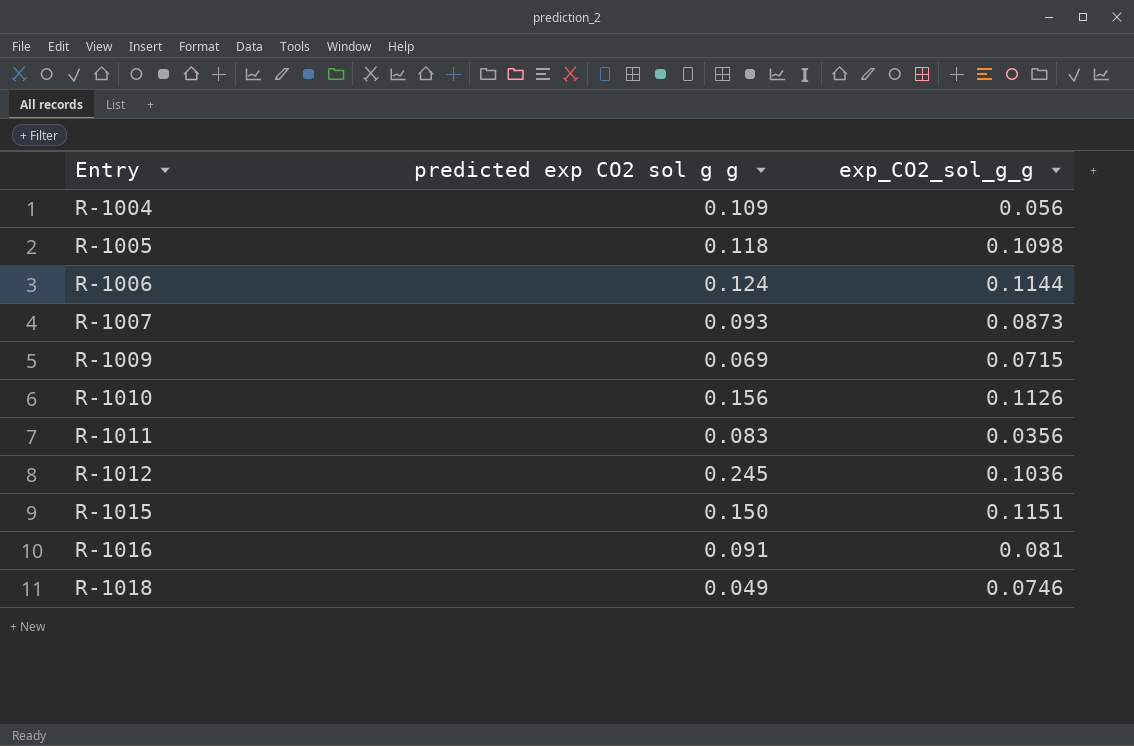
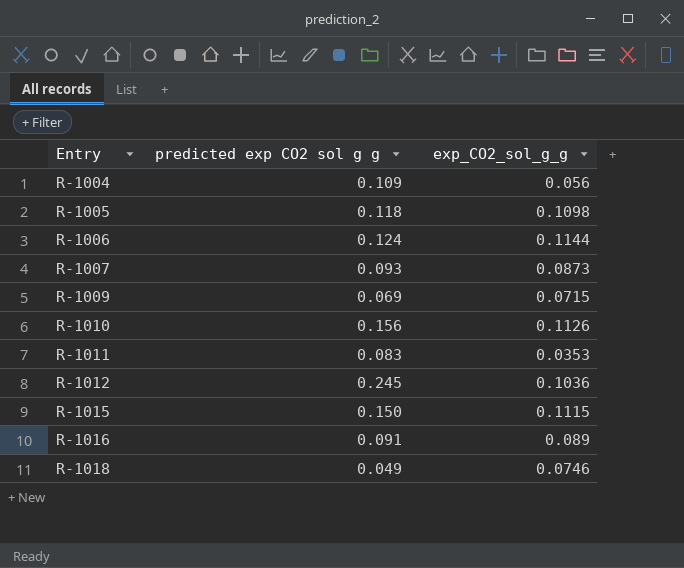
R-1011 | exp_CO2_sol_g_g: 0.0356 -> 0.0353
R-1015 | exp_CO2_sol_g_g: 0.1151 -> 0.1115
R-1016 | exp_CO2_sol_g_g: 0.081 -> 0.089

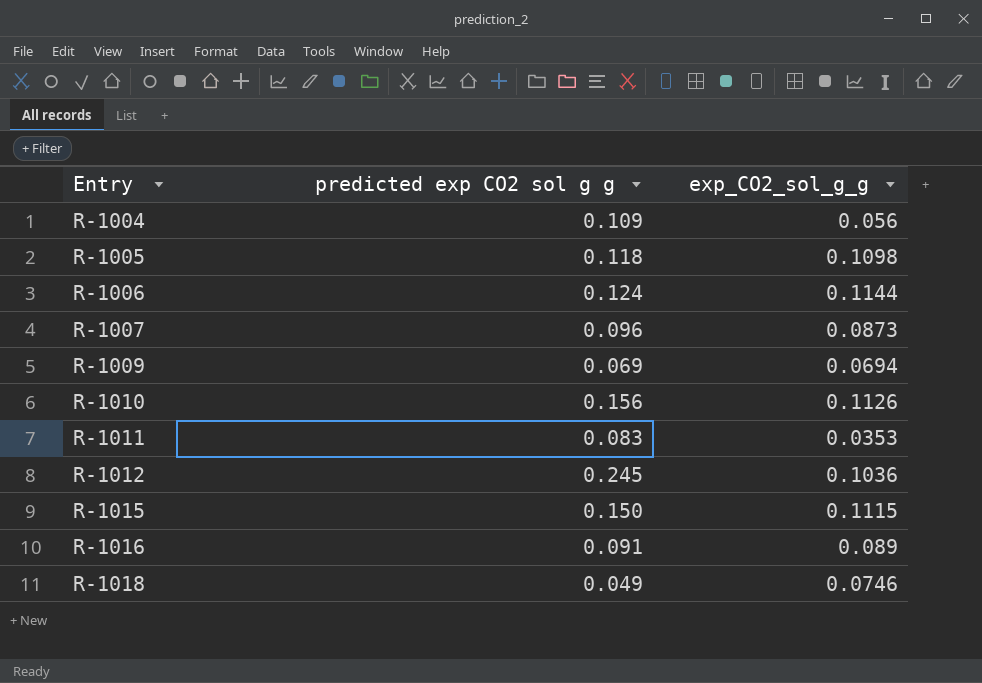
R-1007 | predicted exp CO2 sol g g: 0.093 -> 0.096
R-1009 | exp_CO2_sol_g_g: 0.0715 -> 0.0694

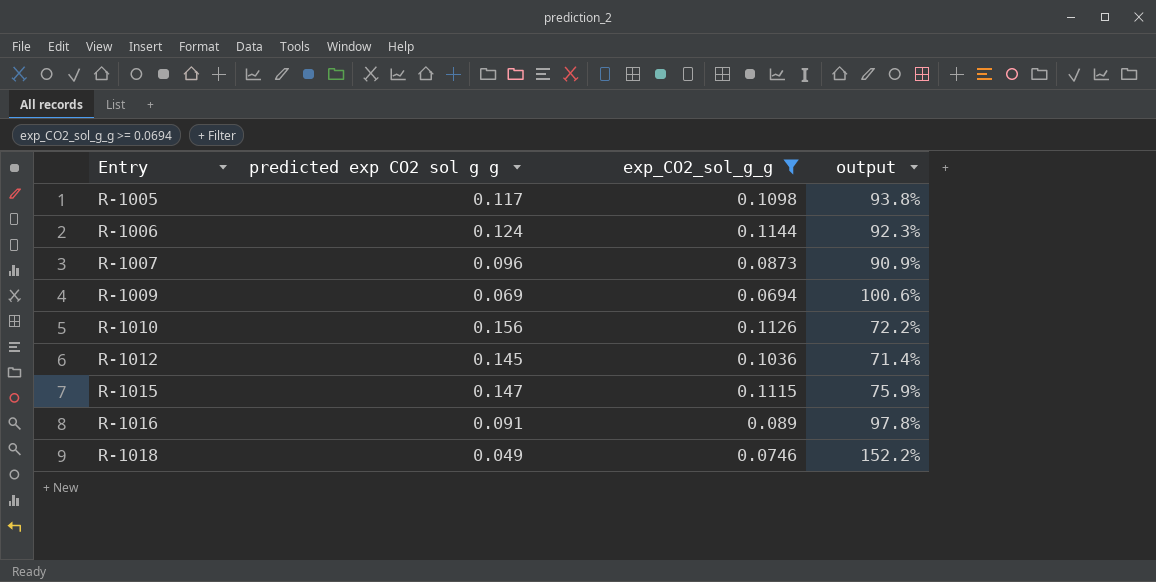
filter: none -> exp_CO2_sol_g_g >= 0.0694
column output | formula: none -> [exp_CO2_sol_g_g] / [predicted exp CO2 sol g g]
R-1005 | predicted exp CO2 sol g g: 0.118 -> 0.117
R-1012 | predicted exp CO2 sol g g: 0.245 -> 0.145
R-1015 | predicted exp CO2 sol g g: 0.150 -> 0.147

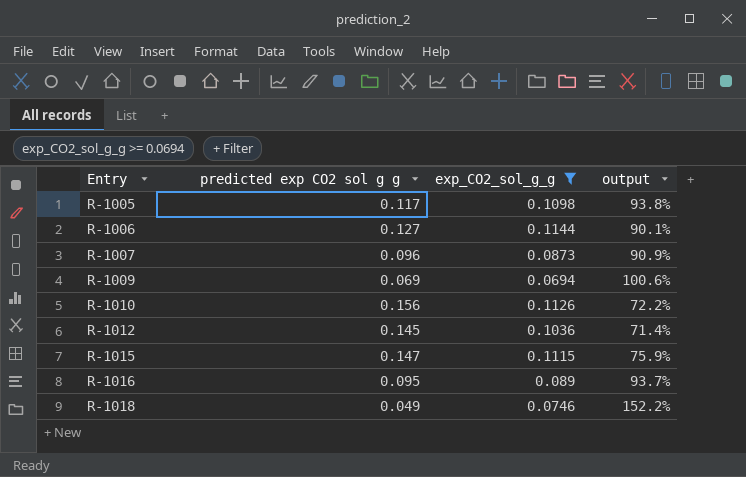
R-1006 | predicted exp CO2 sol g g: 0.124 -> 0.127
R-1006 | output: 92.3% -> 90.1%
R-1016 | predicted exp CO2 sol g g: 0.091 -> 0.095
R-1016 | output: 97.8% -> 93.7%

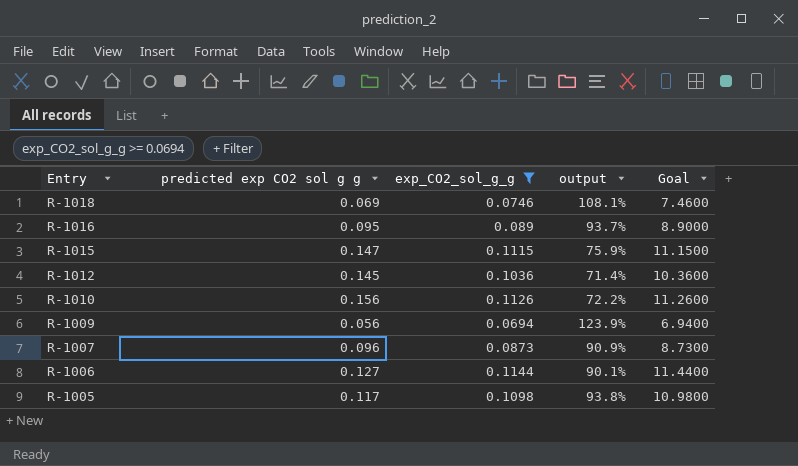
row order: Entry ascending -> Entry descending
column Goal | formula: none -> [exp_CO2_sol_g_g] * 100
R-1018 | predicted exp CO2 sol g g: 0.049 -> 0.069
R-1018 | output: 152.2% -> 108.1%
R-1009 | predicted exp CO2 sol g g: 0.069 -> 0.056
R-1009 | output: 100.6% -> 123.9%

